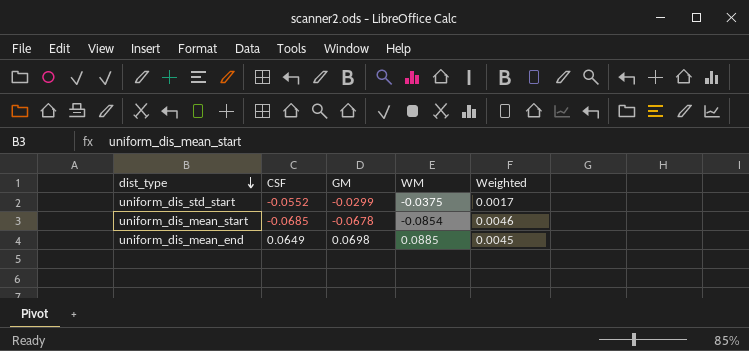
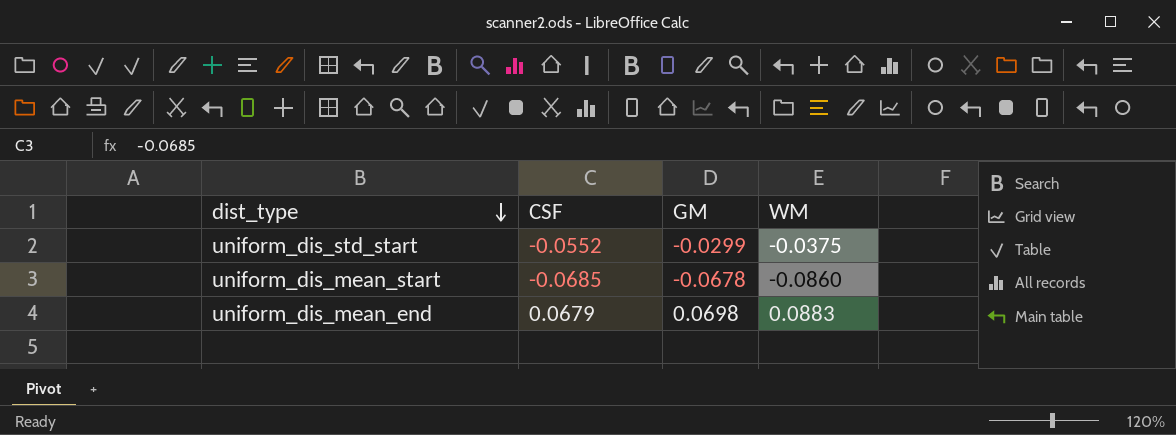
column Weighted | formula: [CSF] * [GM] -> none
uniform_dis_mean_start | WM: -0.0854 -> -0.0860
uniform_dis_mean_end | CSF: 0.0649 -> 0.0679
uniform_dis_mean_end | WM: 0.0885 -> 0.0883

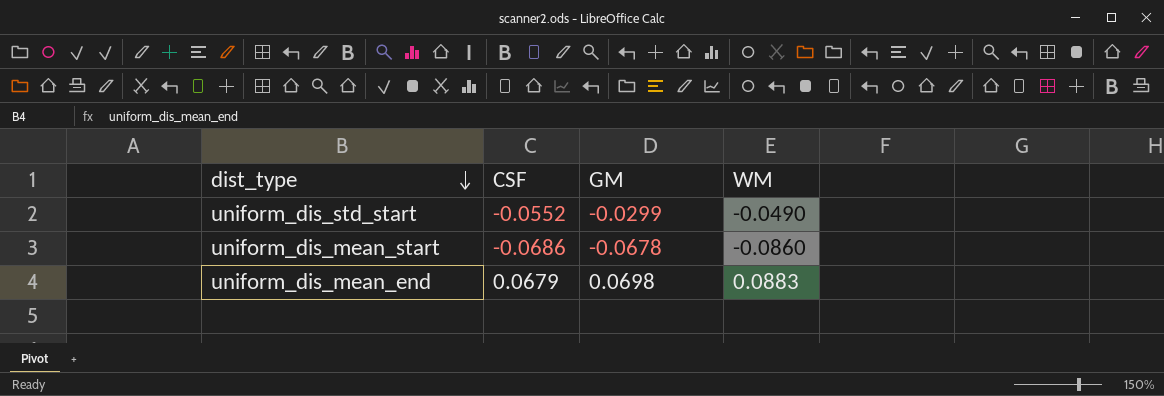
uniform_dis_std_start | WM: -0.0375 -> -0.0490
uniform_dis_mean_start | CSF: -0.0685 -> -0.0686

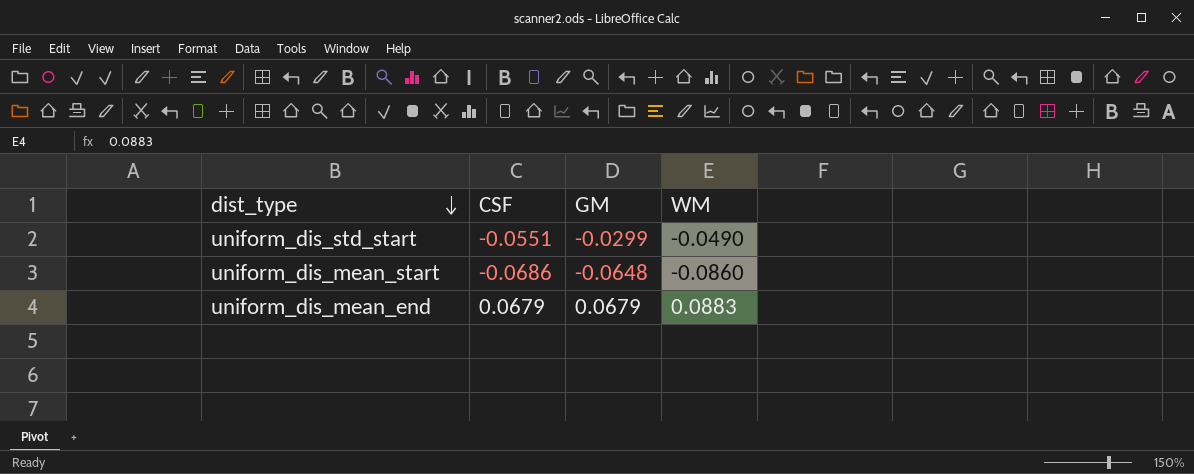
uniform_dis_std_start | CSF: -0.0552 -> -0.0551
uniform_dis_mean_start | GM: -0.0678 -> -0.0648
uniform_dis_mean_end | GM: 0.0698 -> 0.0679

